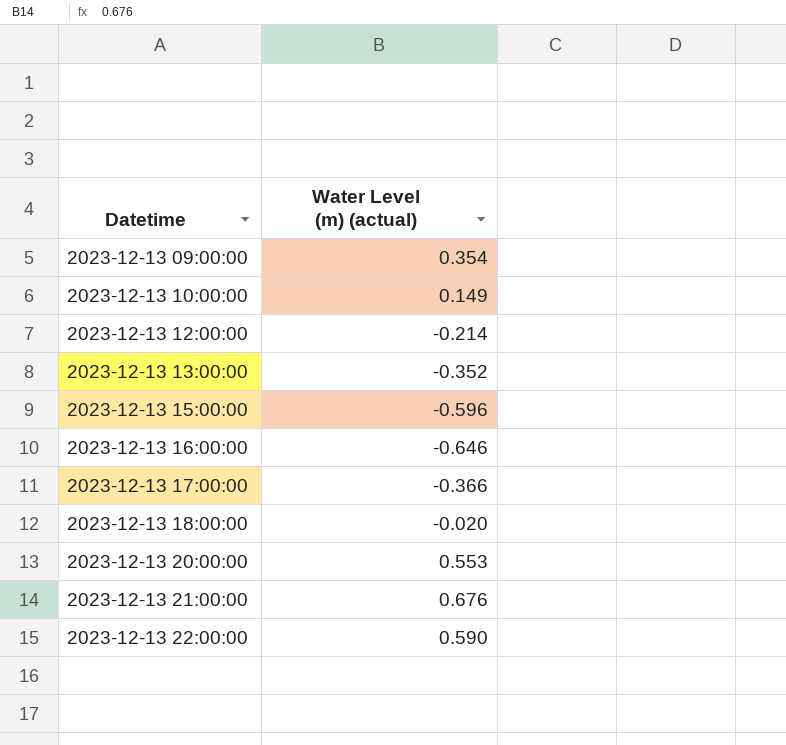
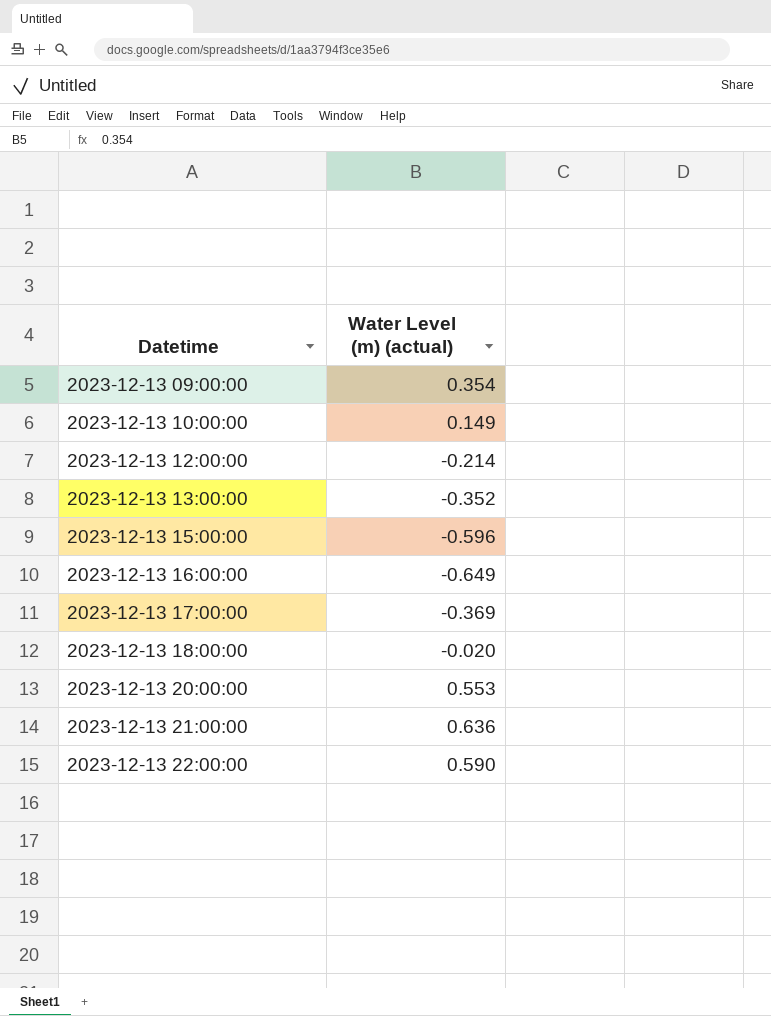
2023-12-13 16:00:00 | Water Level (m) (actual): -0.646 -> -0.649
2023-12-13 17:00:00 | Water Level (m) (actual): -0.366 -> -0.369
2023-12-13 21:00:00 | Water Level (m) (actual): 0.676 -> 0.636

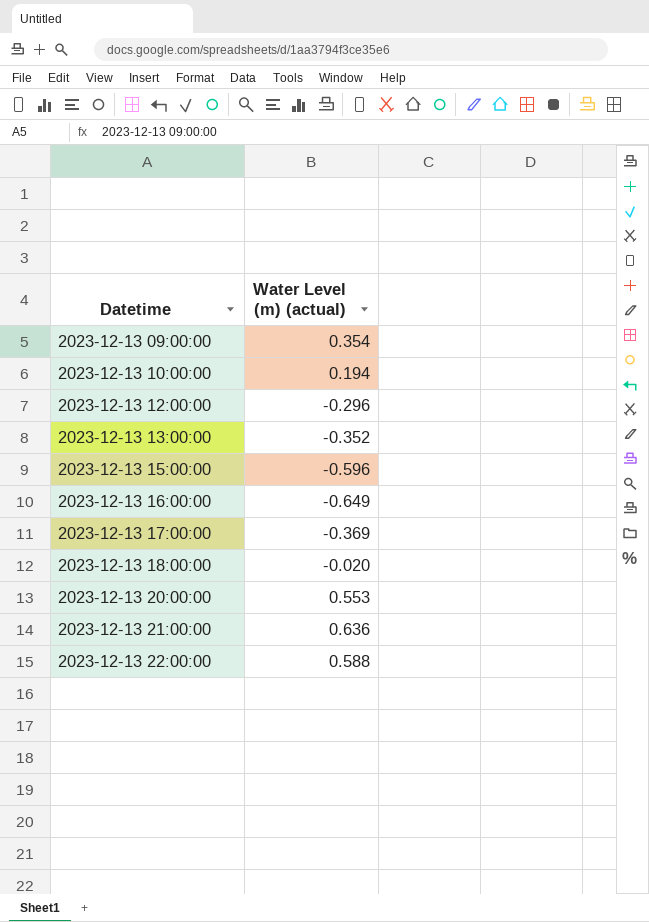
2023-12-13 10:00:00 | Water Level (m) (actual): 0.149 -> 0.194
2023-12-13 12:00:00 | Water Level (m) (actual): -0.214 -> -0.296
2023-12-13 22:00:00 | Water Level (m) (actual): 0.590 -> 0.588

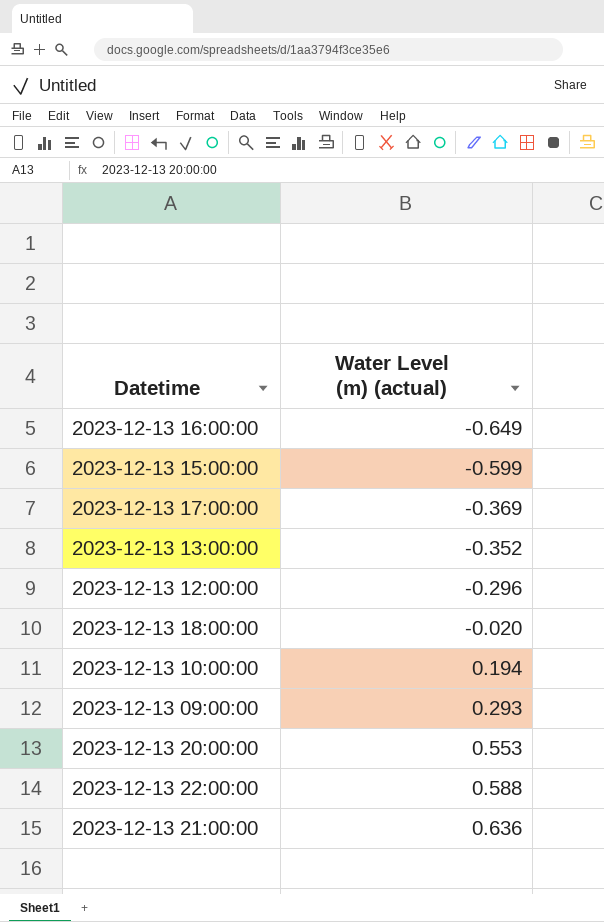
row order: Datetime ascending -> Water Level (m) (actual) ascending
2023-12-13 15:00:00 | Water Level (m) (actual): -0.596 -> -0.599
2023-12-13 09:00:00 | Water Level (m) (actual): 0.354 -> 0.293

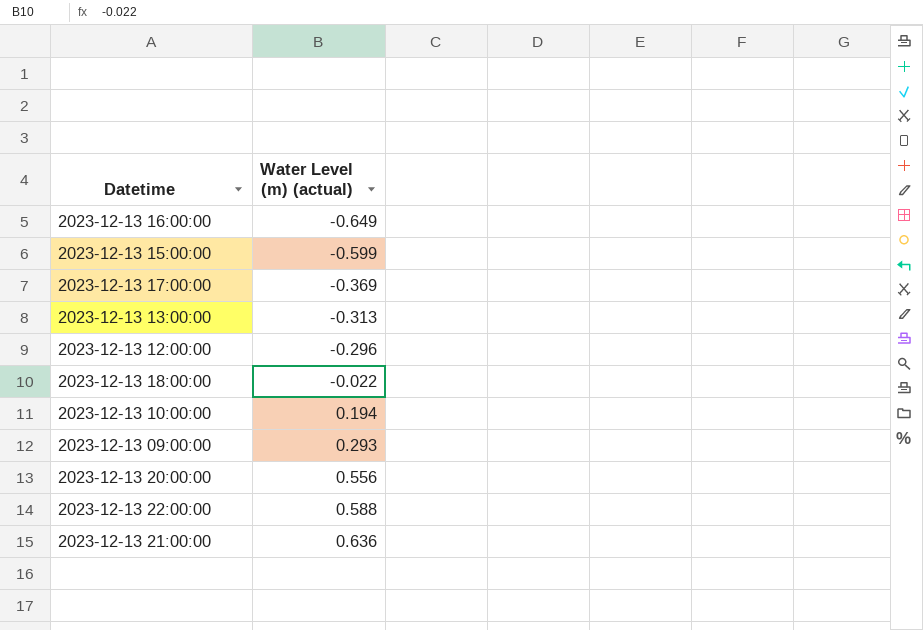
2023-12-13 13:00:00 | Water Level (m) (actual): -0.352 -> -0.313
2023-12-13 18:00:00 | Water Level (m) (actual): -0.020 -> -0.022
2023-12-13 20:00:00 | Water Level (m) (actual): 0.553 -> 0.556

